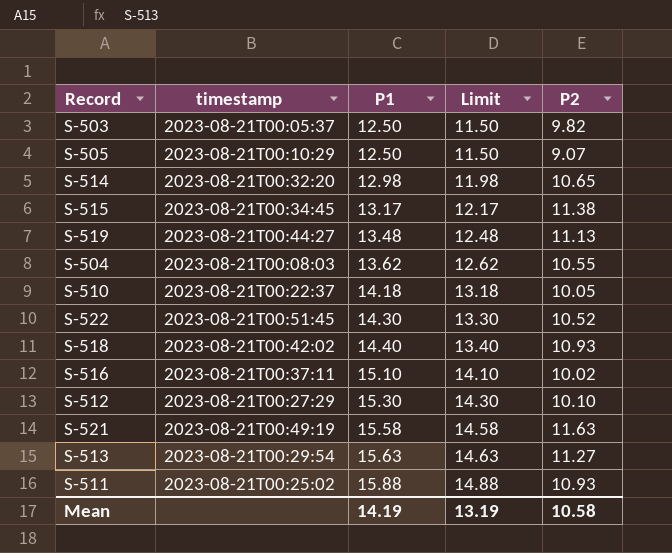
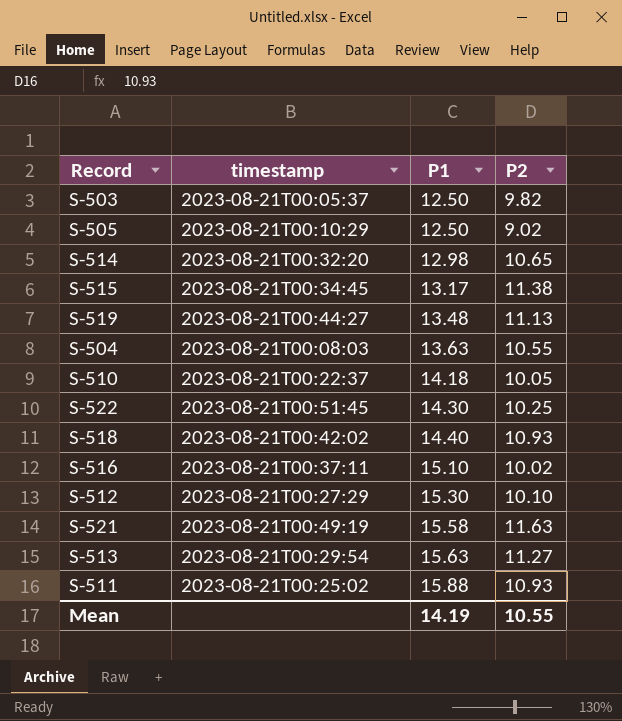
column Limit | formula: [P1] - 1 -> none
S-505 | P2: 9.07 -> 9.02
S-504 | P1: 13.62 -> 13.63
S-522 | P2: 10.52 -> 10.25
Mean | P2: 10.58 -> 10.55

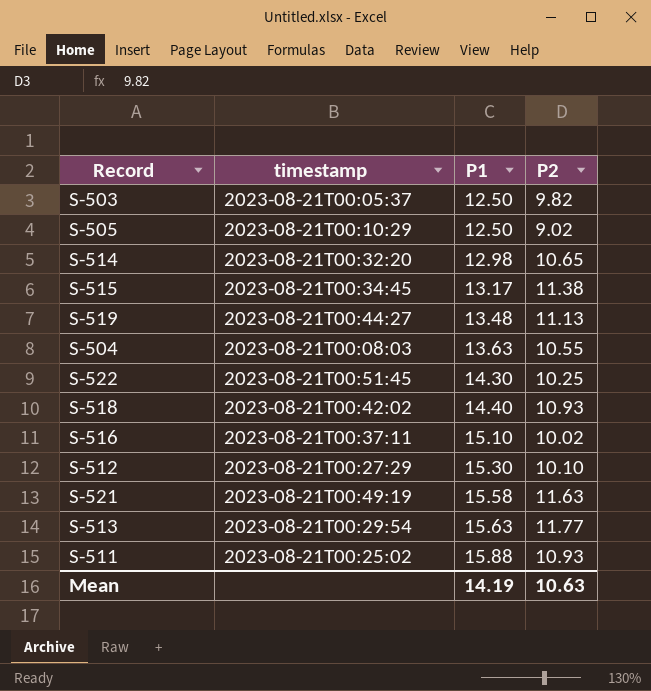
row S-510: 2023-08-21T00:22:37 | 14.18 | 10.05 -> none
S-513 | P2: 11.27 -> 11.77
Mean | P2: 10.55 -> 10.63

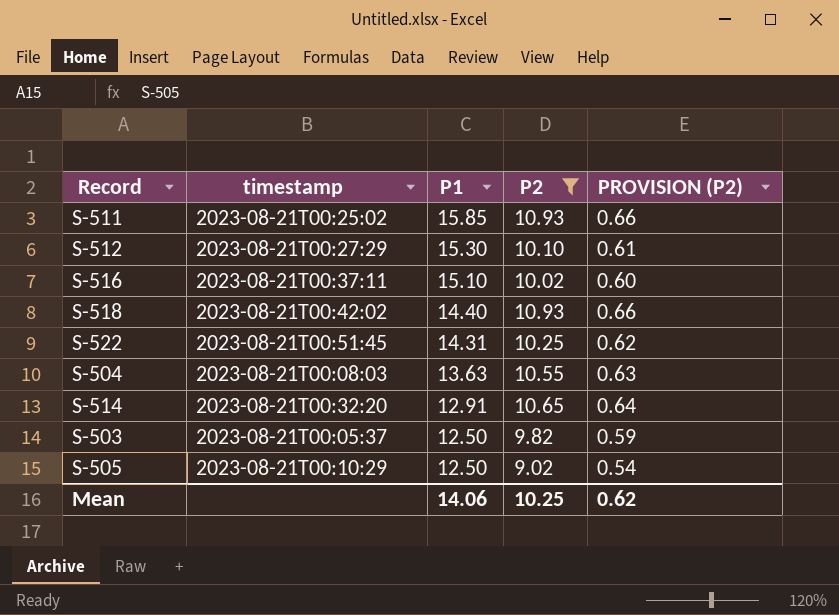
filter: none -> P2 <= 10.93
row order: P1 ascending -> P1 descending
column PROVISION (P2) | formula: none -> [P2] * 0.06
S-511 | P1: 15.88 -> 15.85
S-522 | P1: 14.30 -> 14.31
S-514 | P1: 12.98 -> 12.91
Mean | P1: 14.19 -> 14.06
Mean | P2: 10.63 -> 10.25

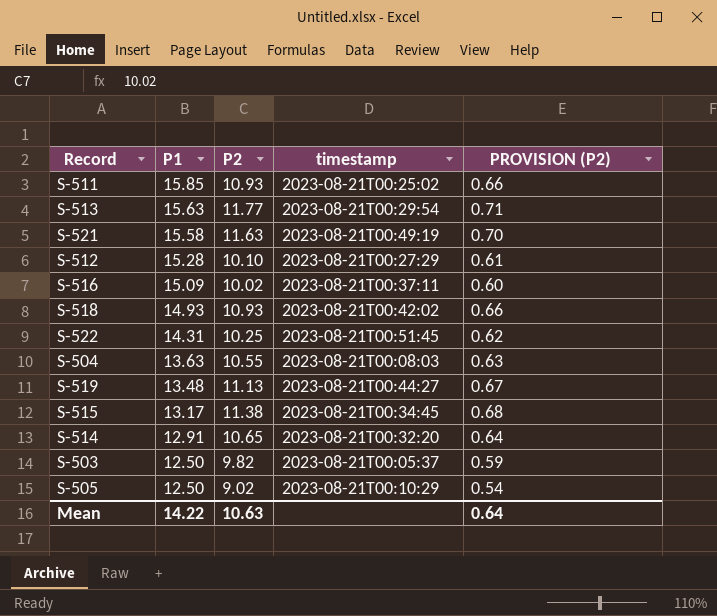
filter: P2 <= 10.93 -> none
column timestamp | position: 2 -> 4
S-512 | P1: 15.30 -> 15.28
S-516 | P1: 15.10 -> 15.09
S-518 | P1: 14.40 -> 14.93
Mean | P1: 14.06 -> 14.22
Mean | P2: 10.25 -> 10.63
Mean | PROVISION (P2): 0.62 -> 0.64

